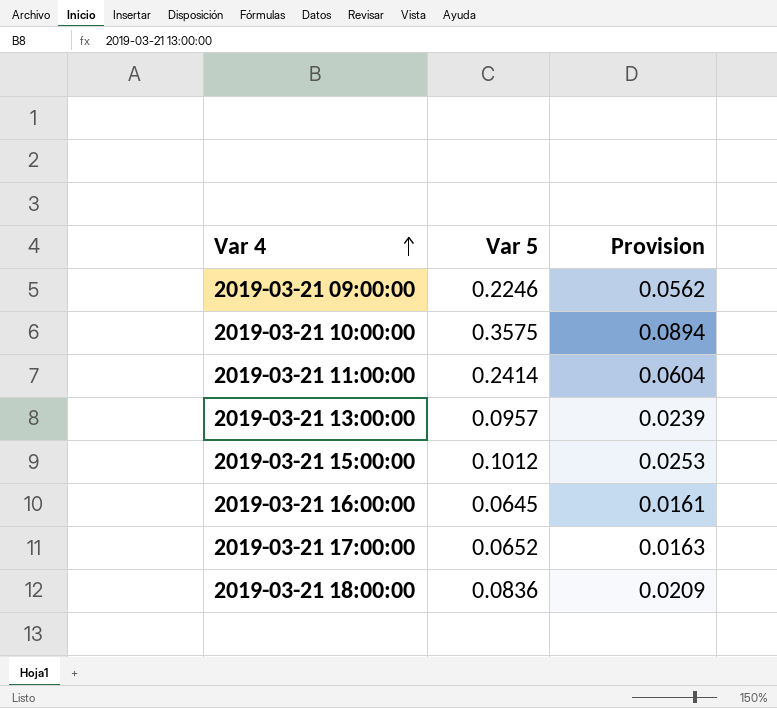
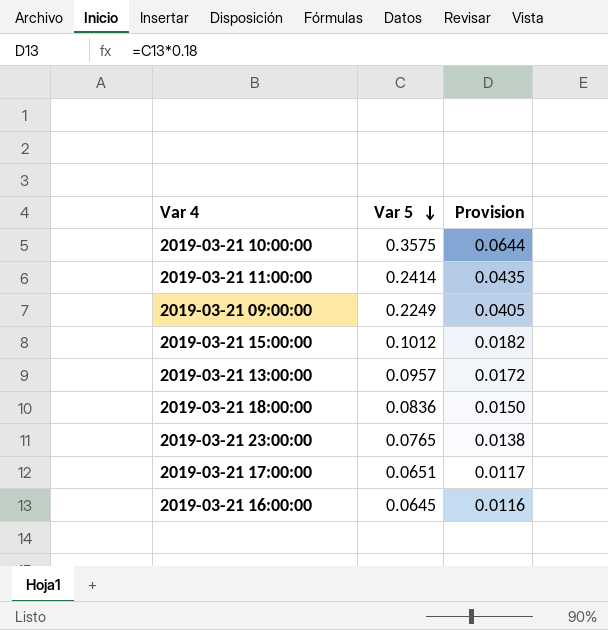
row order: Var 4 ascending -> Var 5 descending
column Provision | formula: [Var 5] * 0.25 -> [Var 5] * 0.18
2019-03-21 09:00:00 | Var 5: 0.2246 -> 0.2249
row 2019-03-21 23:00:00: none -> 0.0765 | 0.0138
2019-03-21 17:00:00 | Var 5: 0.0652 -> 0.0651

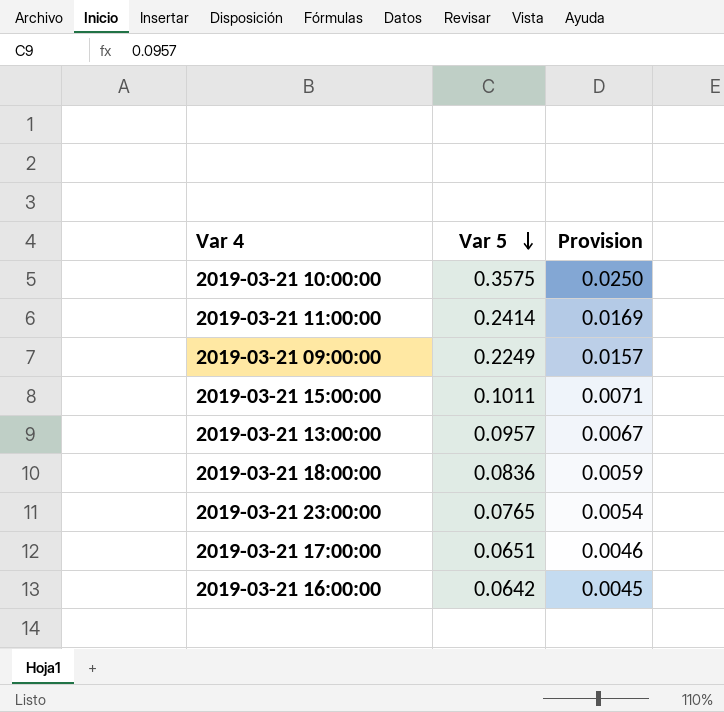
column Provision | formula: [Var 5] * 0.18 -> [Var 5] * 0.07
2019-03-21 15:00:00 | Var 5: 0.1012 -> 0.1011
2019-03-21 16:00:00 | Var 5: 0.0645 -> 0.0642

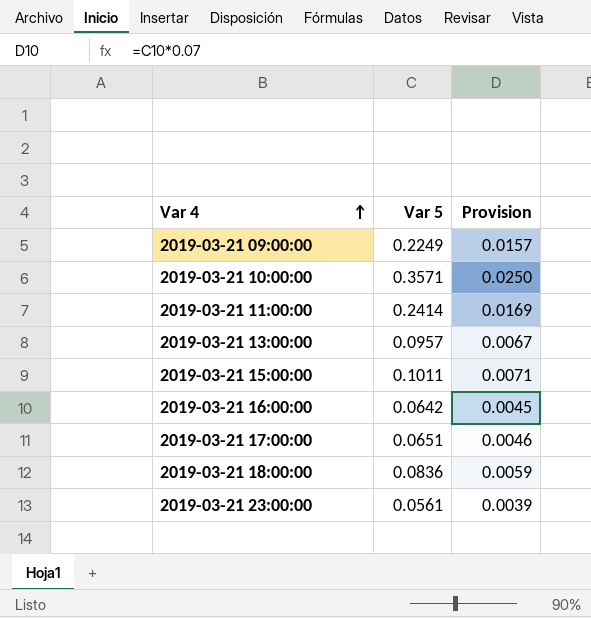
row order: Var 5 descending -> Var 4 ascending
2019-03-21 10:00:00 | Var 5: 0.3575 -> 0.3571
2019-03-21 23:00:00 | Var 5: 0.0765 -> 0.0561
2019-03-21 23:00:00 | Provision: 0.0054 -> 0.0039

